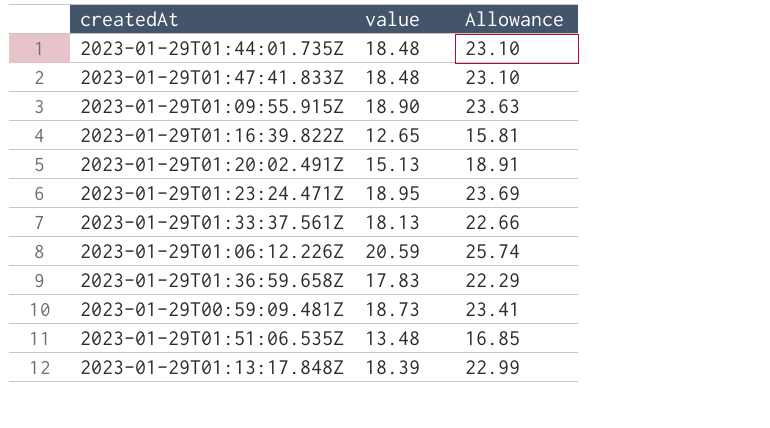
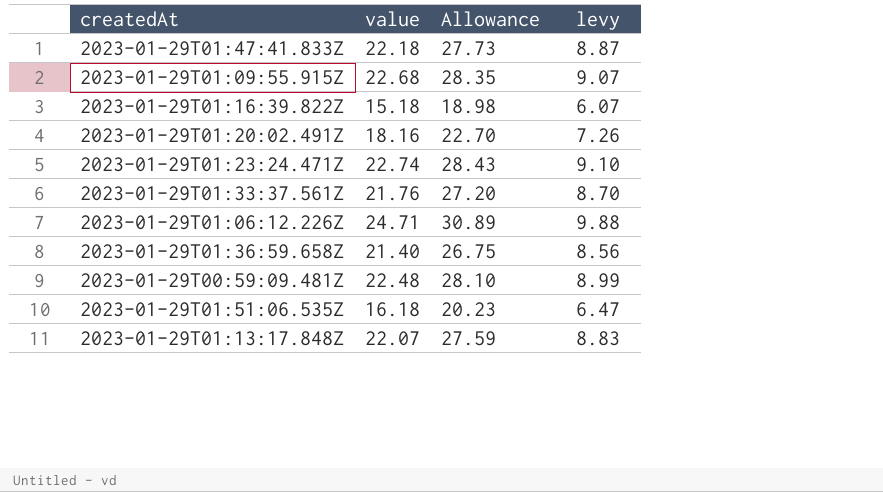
column levy | formula: none -> [value] * 0.4
row 2023-01-29T01:44:01.735Z: 18.48 | 23.10 -> none
2023-01-29T01:47:41.833Z | value: 18.48 -> 22.18
2023-01-29T01:47:41.833Z | Allowance: 23.10 -> 27.73
2023-01-29T01:09:55.915Z | value: 18.90 -> 22.68
2023-01-29T01:09:55.915Z | Allowance: 23.63 -> 28.35
2023-01-29T01:16:39.822Z | value: 12.65 -> 15.18
2023-01-29T01:16:39.822Z | Allowance: 15.81 -> 18.98
2023-01-29T01:20:02.491Z | value: 15.13 -> 18.16
2023-01-29T01:20:02.491Z | Allowance: 18.91 -> 22.70
2023-01-29T01:23:24.471Z | value: 18.95 -> 22.74
2023-01-29T01:23:24.471Z | Allowance: 23.69 -> 28.43
2023-01-29T01:33:37.561Z | value: 18.13 -> 21.76
2023-01-29T01:33:37.561Z | Allowance: 22.66 -> 27.20
2023-01-29T01:06:12.226Z | value: 20.59 -> 24.71
2023-01-29T01:06:12.226Z | Allowance: 25.74 -> 30.89
2023-01-29T01:36:59.658Z | value: 17.83 -> 21.40
2023-01-29T01:36:59.658Z | Allowance: 22.29 -> 26.75
2023-01-29T00:59:09.481Z | value: 18.73 -> 22.48
2023-01-29T00:59:09.481Z | Allowance: 23.41 -> 28.10
2023-01-29T01:51:06.535Z | value: 13.48 -> 16.18
2023-01-29T01:51:06.535Z | Allowance: 16.85 -> 20.23
2023-01-29T01:13:17.848Z | value: 18.39 -> 22.07
2023-01-29T01:13:17.848Z | Allowance: 22.99 -> 27.59

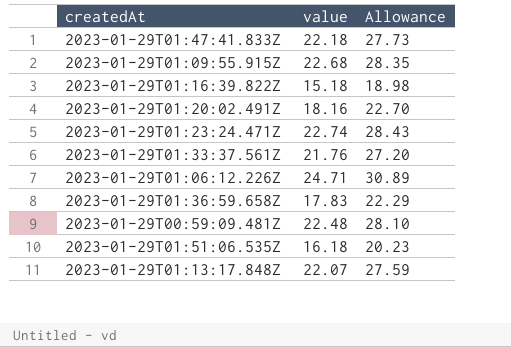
column levy | formula: [value] * 0.4 -> none
2023-01-29T01:36:59.658Z | value: 21.40 -> 17.83
2023-01-29T01:36:59.658Z | Allowance: 26.75 -> 22.29

